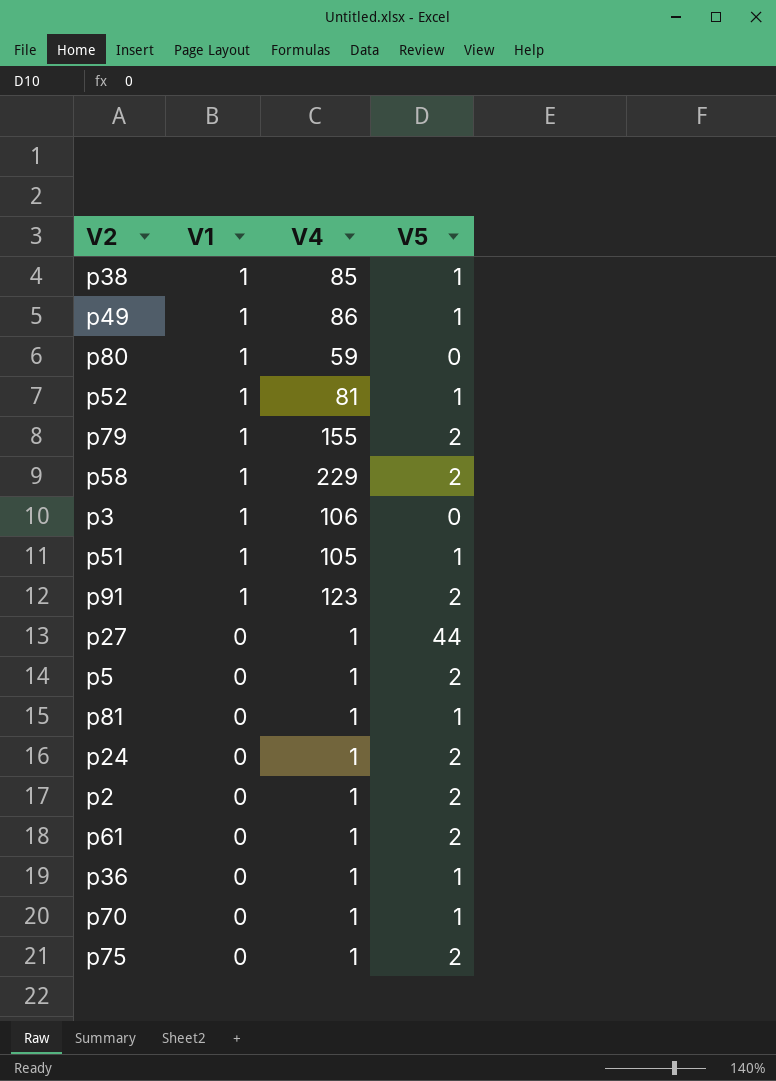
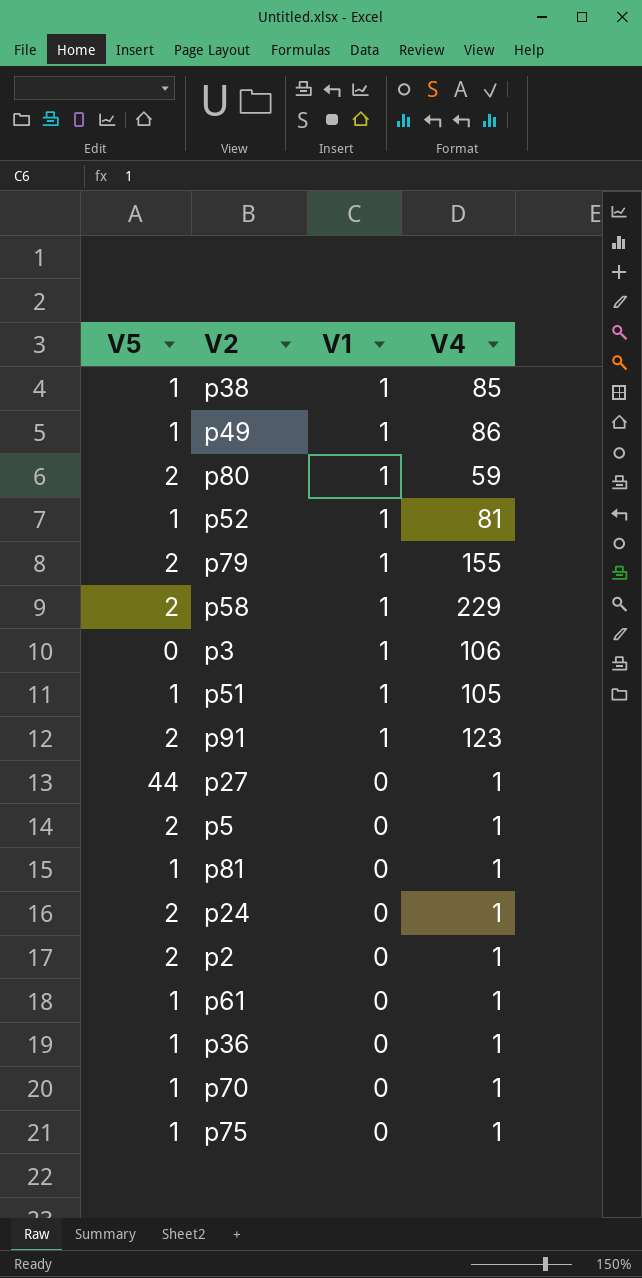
column V5 | position: 4 -> 1
p80 | V5: 0 -> 2
p61 | V5: 2 -> 1
p75 | V5: 2 -> 1

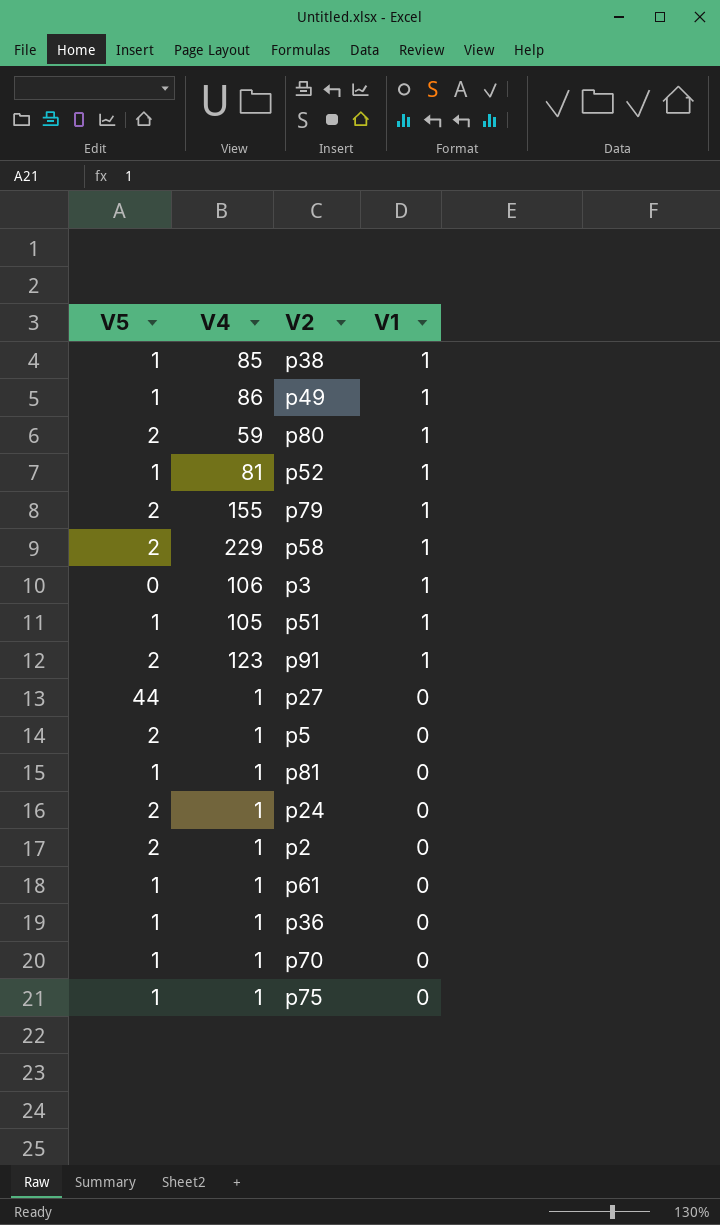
column V4 | position: 4 -> 2

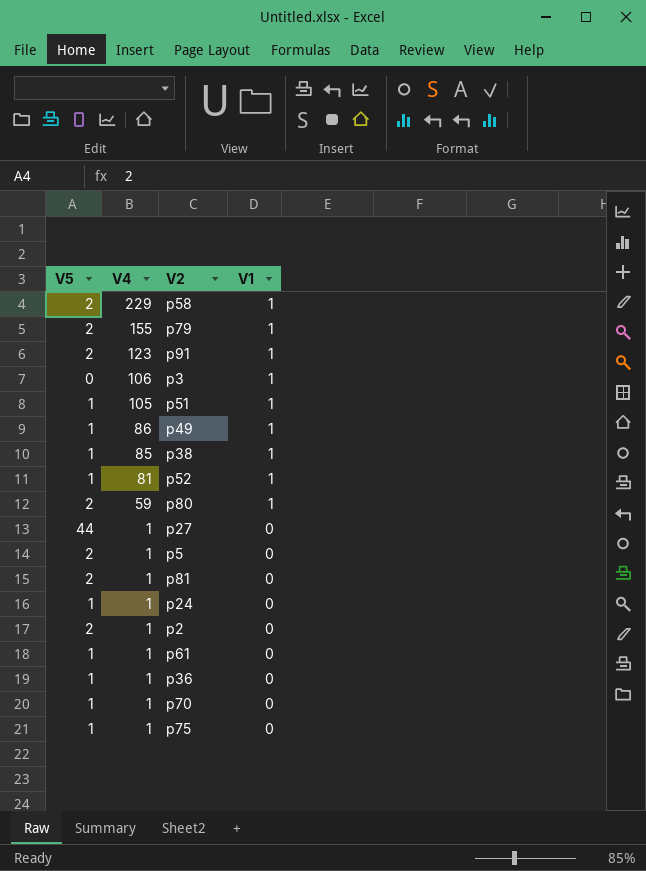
row order: V1 descending -> V4 descending
p81 | V5: 1 -> 2
p24 | V5: 2 -> 1

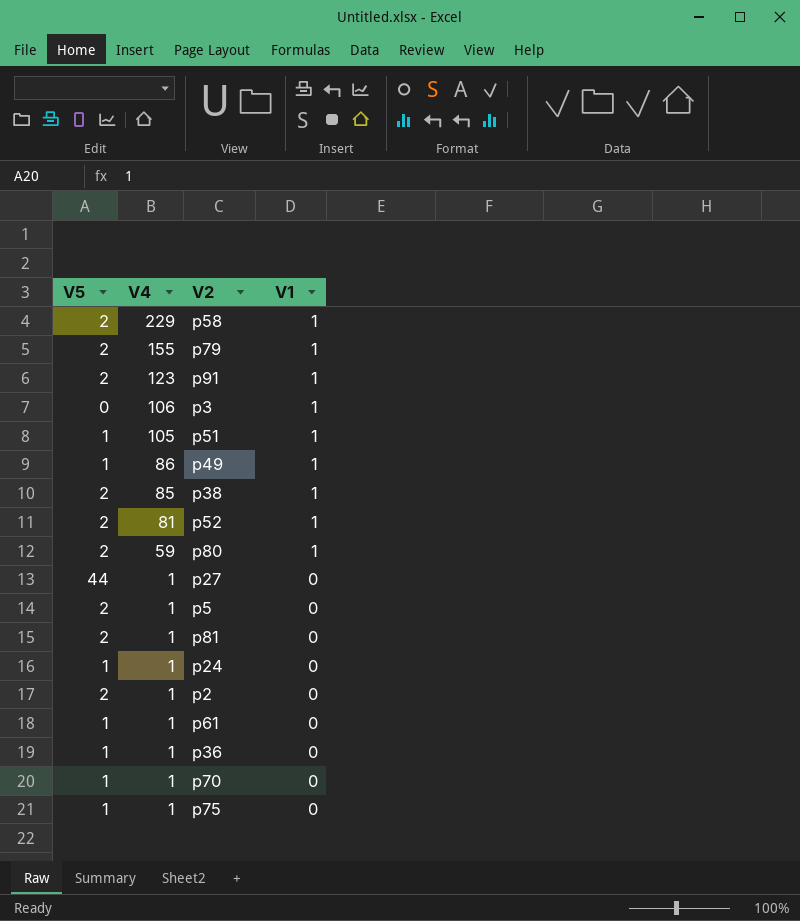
p38 | V5: 1 -> 2
p52 | V5: 1 -> 2

